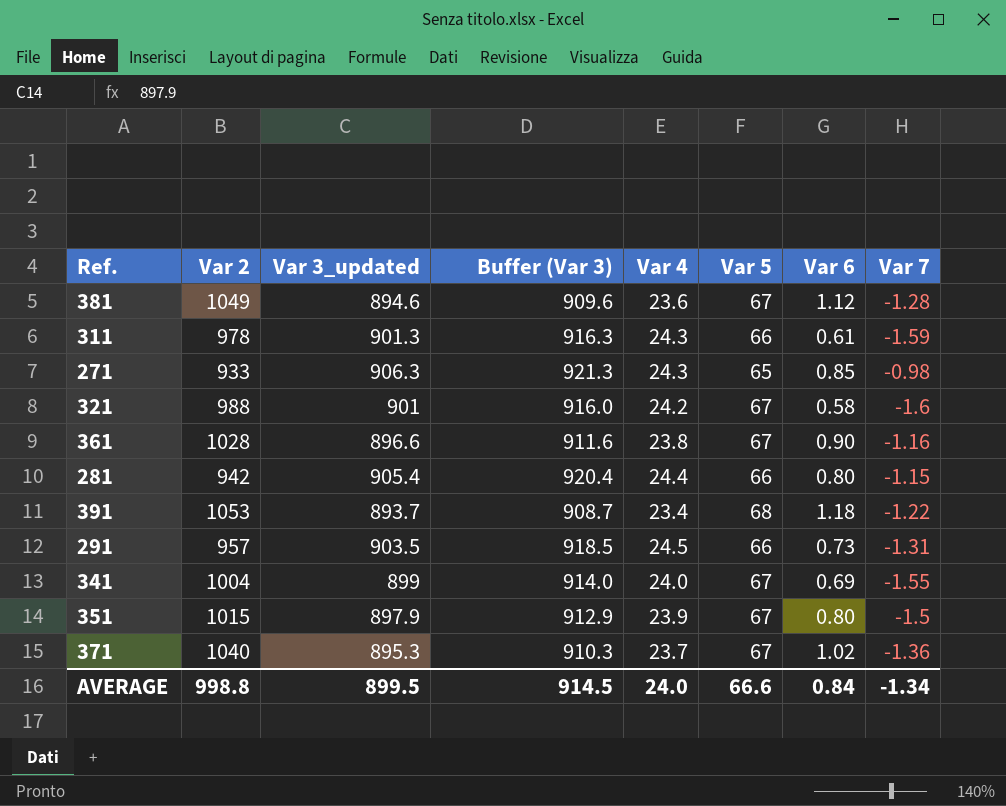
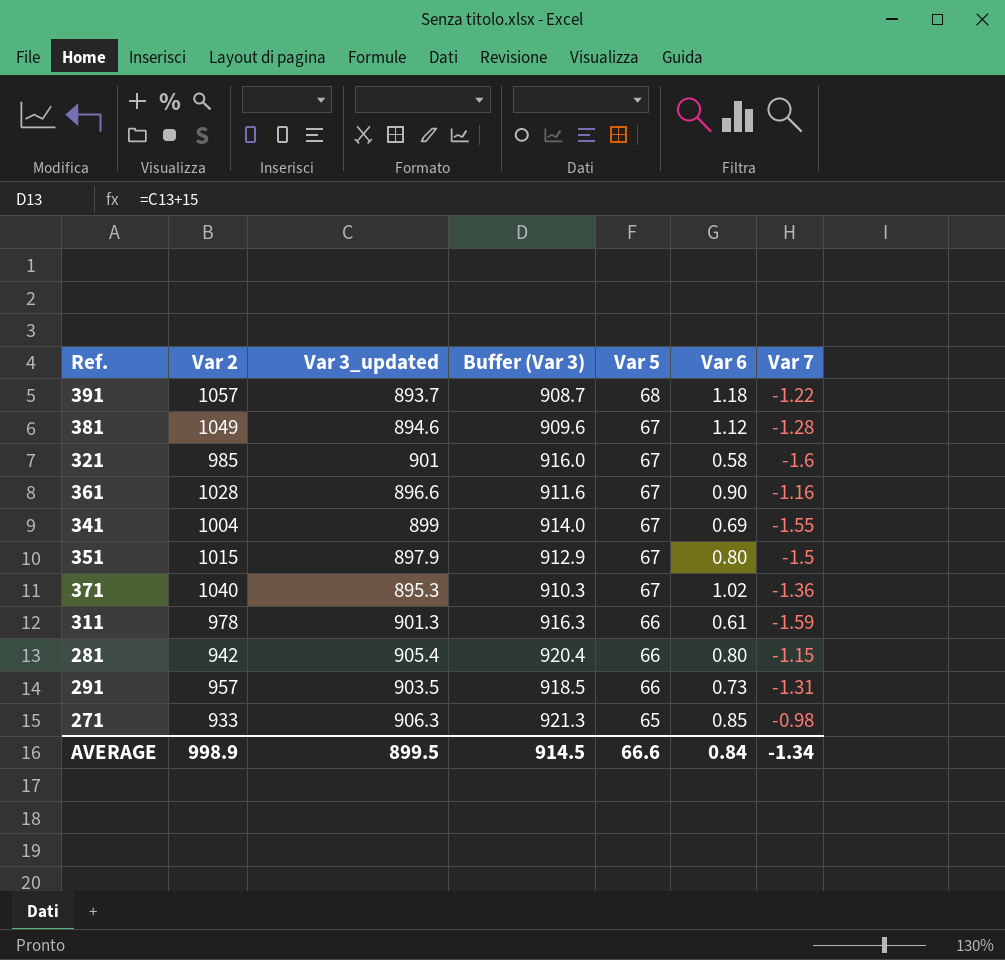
row order: none -> Var 5 descending
column Var 4 | position: 5 -> none
391 | Var 2: 1053 -> 1057
321 | Var 2: 988 -> 985
AVERAGE | Var 2: 998.8 -> 998.9

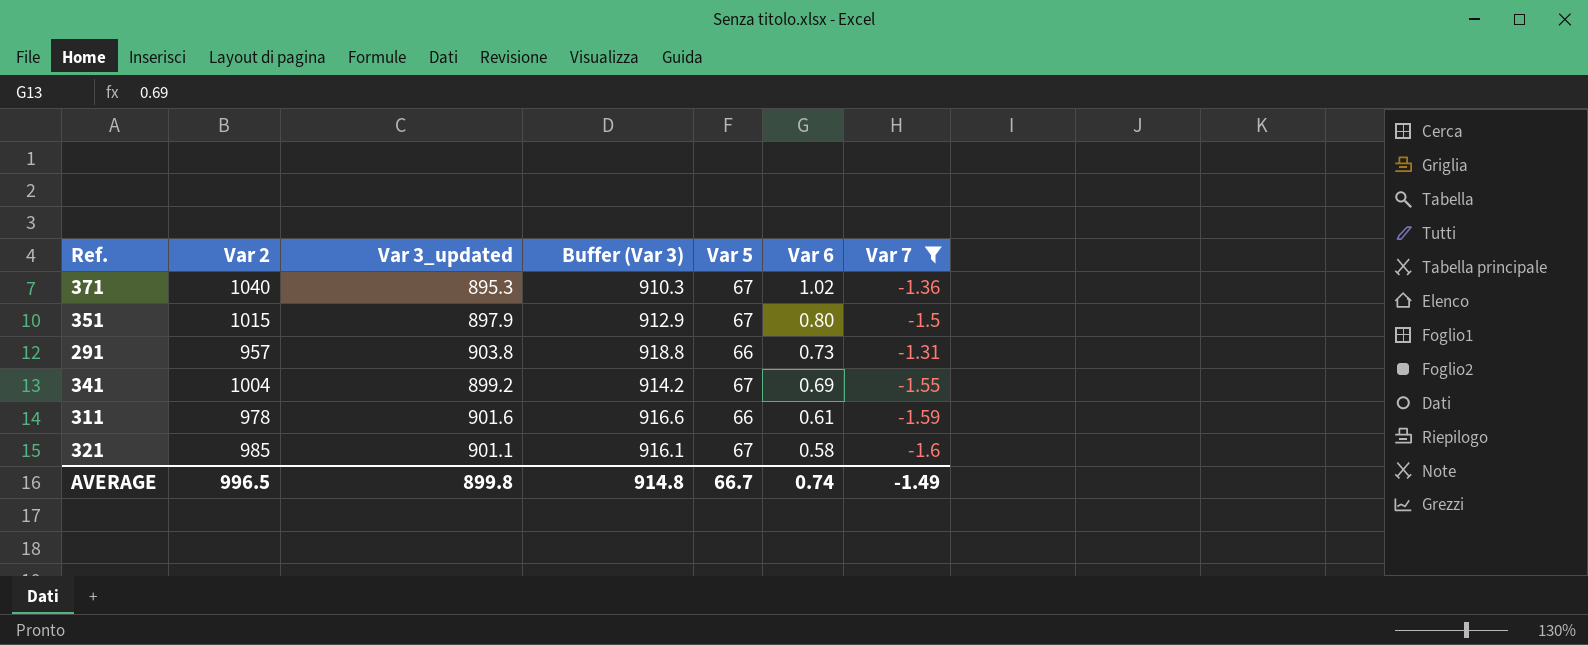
filter: none -> Var 7 <= -1.31
row order: Var 5 descending -> Var 6 descending
291 | Var 3_updated: 903.5 -> 903.8
291 | Buffer (Var 3): 918.5 -> 918.8
341 | Var 3_updated: 899 -> 899.2
341 | Buffer (Var 3): 914.0 -> 914.2
311 | Var 3_updated: 901.3 -> 901.6
311 | Buffer (Var 3): 916.3 -> 916.6
321 | Var 3_updated: 901 -> 901.1
321 | Buffer (Var 3): 916.0 -> 916.1
AVERAGE | Var 2: 998.9 -> 996.5
AVERAGE | Var 3_updated: 899.5 -> 899.8
AVERAGE | Buffer (Var 3): 914.5 -> 914.8
AVERAGE | Var 5: 66.6 -> 66.7
AVERAGE | Var 6: 0.84 -> 0.74
AVERAGE | Var 7: -1.34 -> -1.49

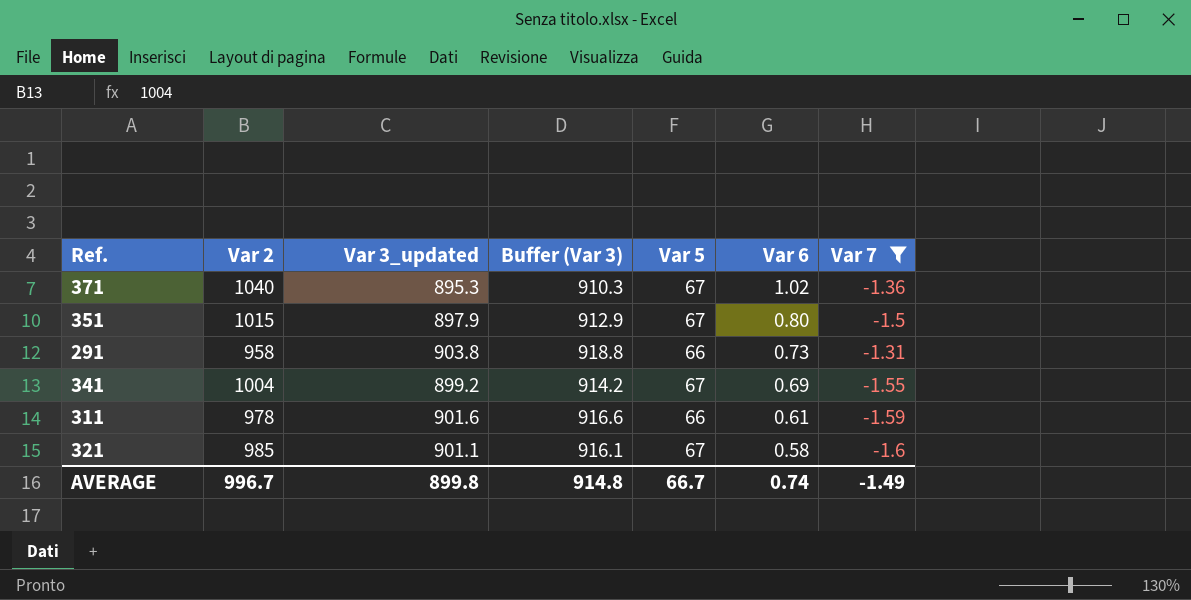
291 | Var 2: 957 -> 958
AVERAGE | Var 2: 996.5 -> 996.7

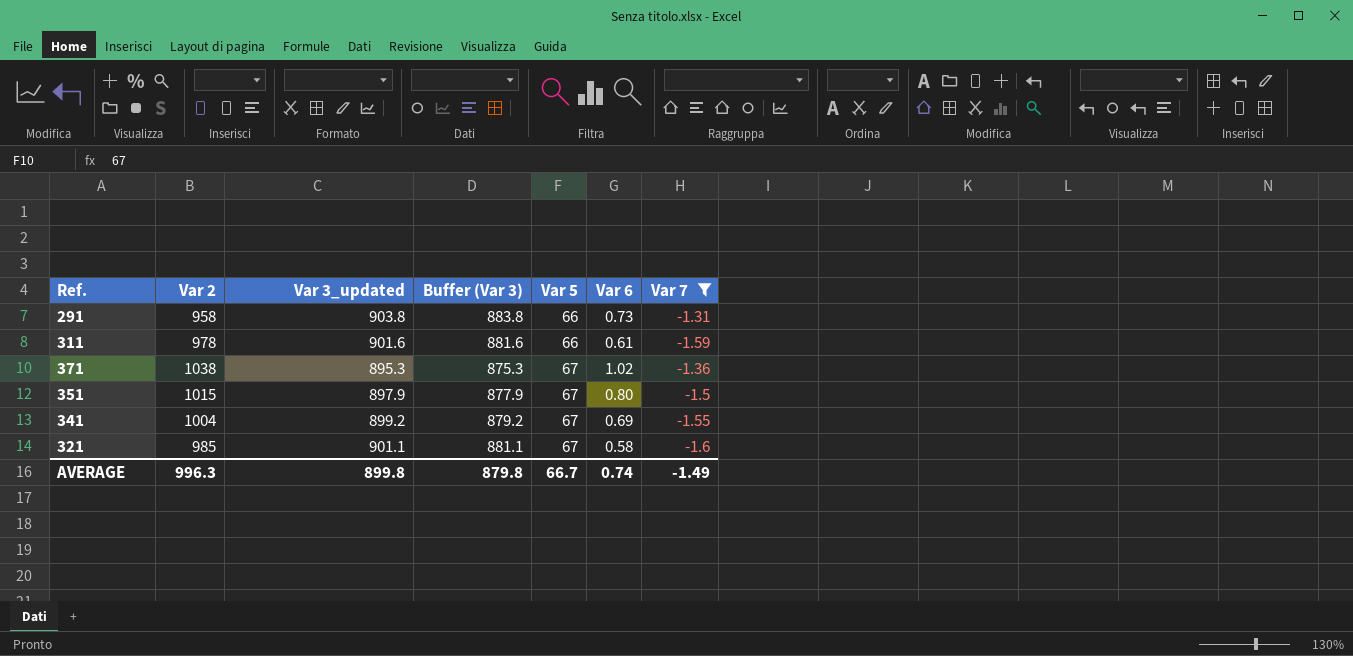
row order: Var 6 descending -> Var 5 ascending
column Buffer (Var 3) | formula: [Var 3_updated] + 15 -> [Var 3_updated] - 20
371 | Var 2: 1040 -> 1038
AVERAGE | Var 2: 996.7 -> 996.3
AVERAGE | Buffer (Var 3): 914.8 -> 879.8

